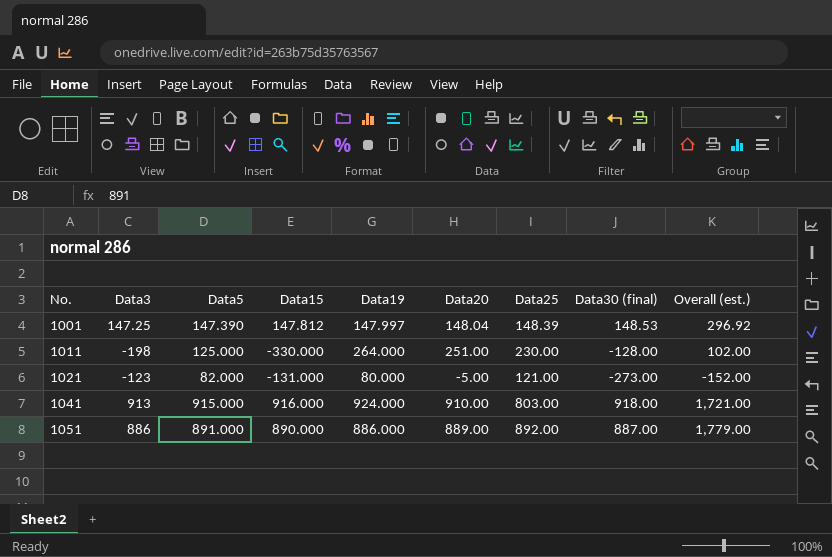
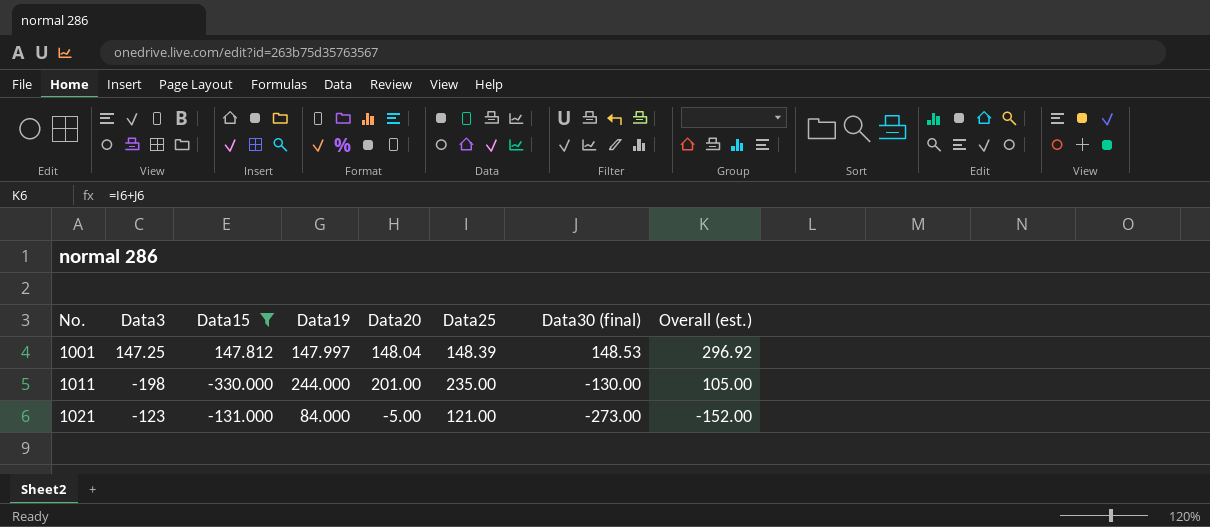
filter: none -> Data15 <= 147.812
column Data5 | position: 3 -> none
1011 | Data19: 264.000 -> 244.000
1011 | Data20: 251.00 -> 201.00
1011 | Data25: 230.00 -> 235.00
1011 | Data30 (final): -128.00 -> -130.00
1011 | Overall (est.): 102.00 -> 105.00
1021 | Data19: 80.000 -> 84.000

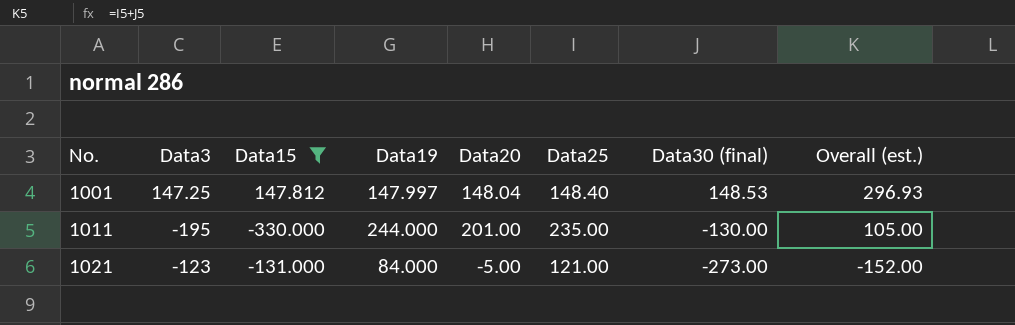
1001 | Data25: 148.39 -> 148.40
1001 | Overall (est.): 296.92 -> 296.93
1011 | Data3: -198 -> -195

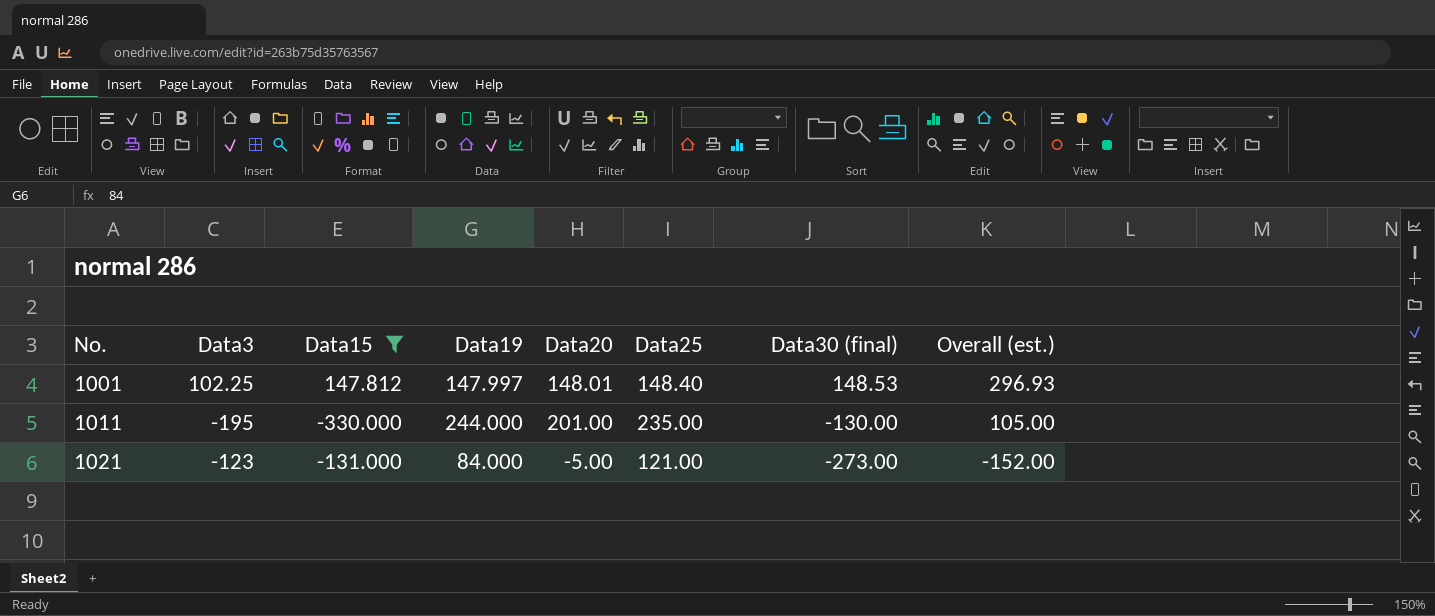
1001 | Data3: 147.25 -> 102.25
1001 | Data20: 148.04 -> 148.01

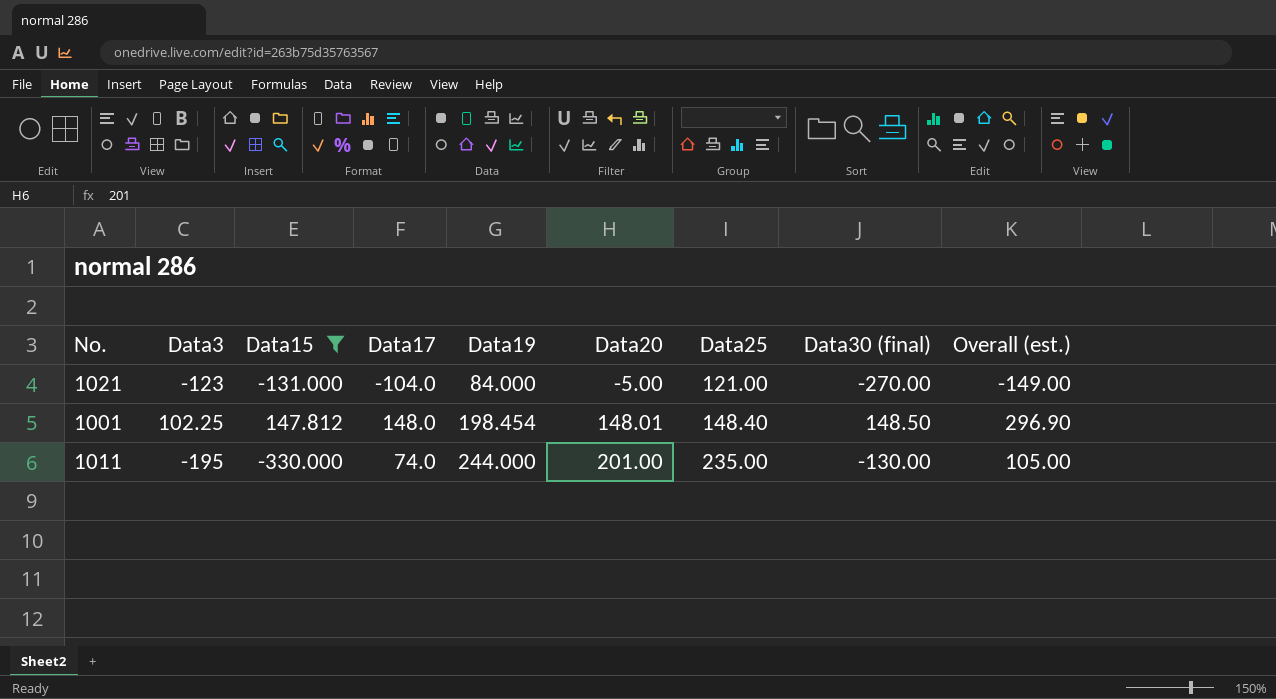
row order: No. ascending -> Data19 ascending
column Data17 | position: none -> 4
1021 | Data30 (final): -273.00 -> -270.00
1021 | Overall (est.): -152.00 -> -149.00
1001 | Data19: 147.997 -> 198.454
1001 | Data30 (final): 148.53 -> 148.50
1001 | Overall (est.): 296.93 -> 296.90

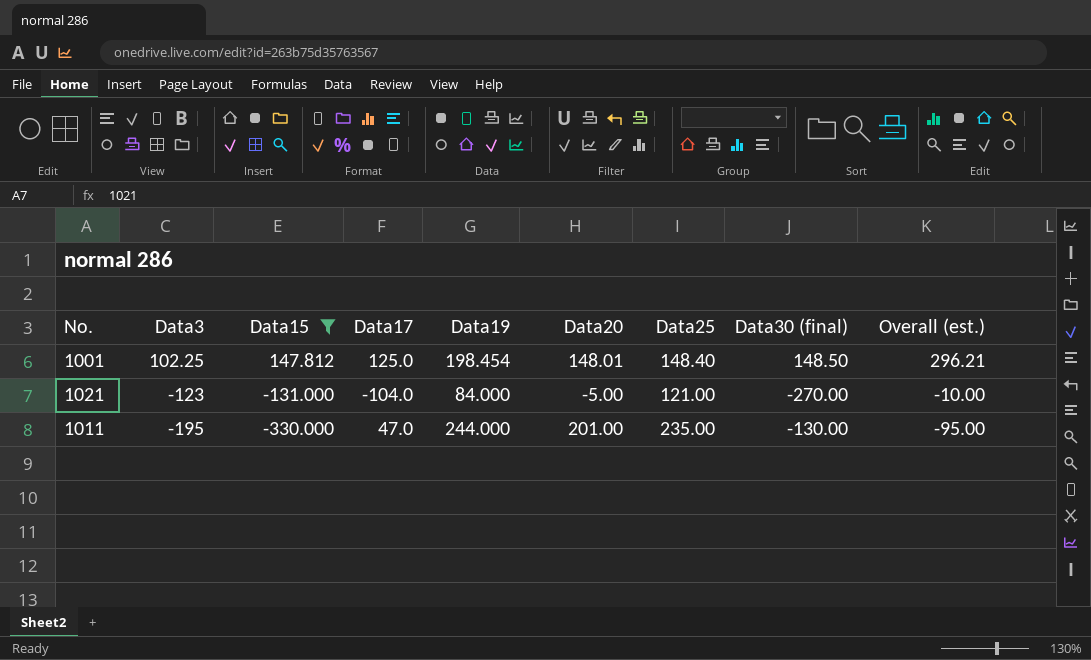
row order: Data19 ascending -> Data3 descending
column Overall (est.) | formula: [Data25] + [Data30 (final)] -> [Data15] + [Data25]
1001 | Data17: 148.0 -> 125.0
1011 | Data17: 74.0 -> 47.0

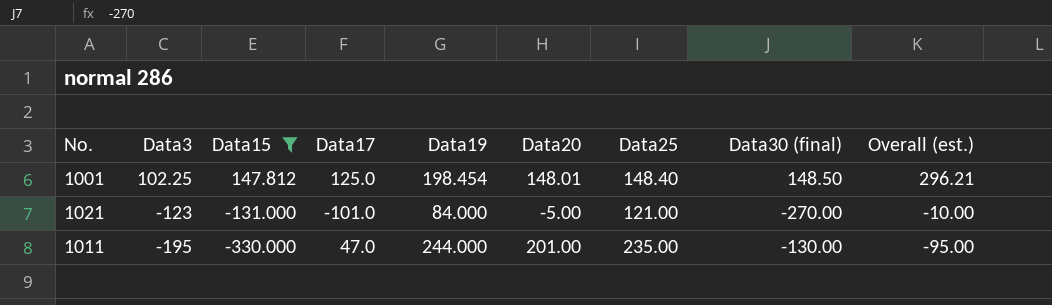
1021 | Data17: -104.0 -> -101.0

